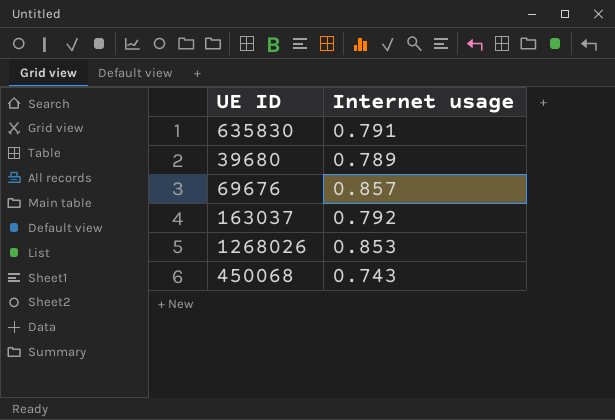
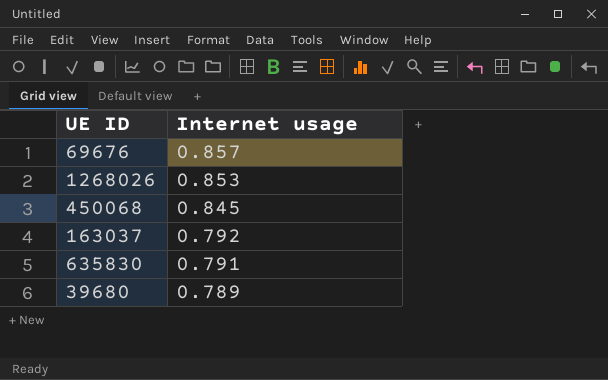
row order: none -> Internet usage descending
450068 | Internet usage: 0.743 -> 0.845

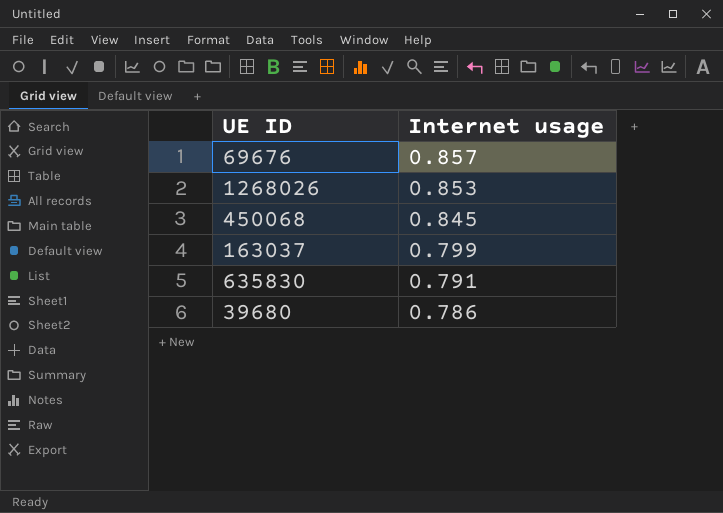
163037 | Internet usage: 0.792 -> 0.799
39680 | Internet usage: 0.789 -> 0.786

